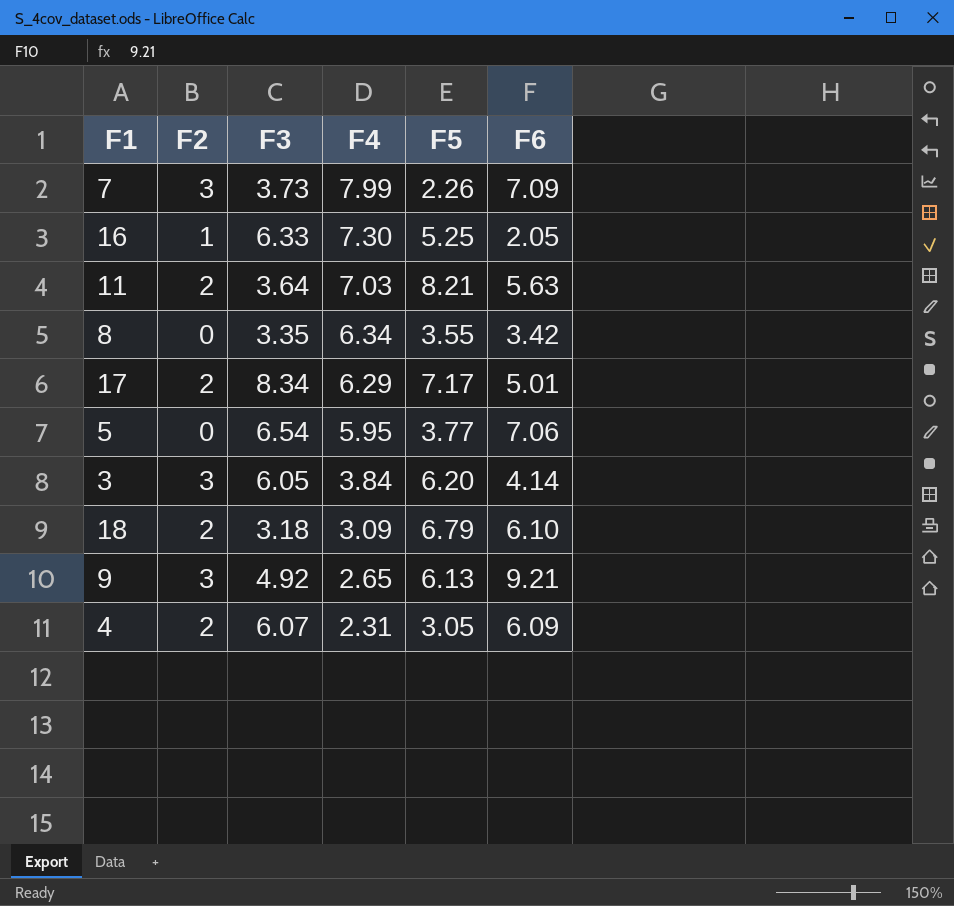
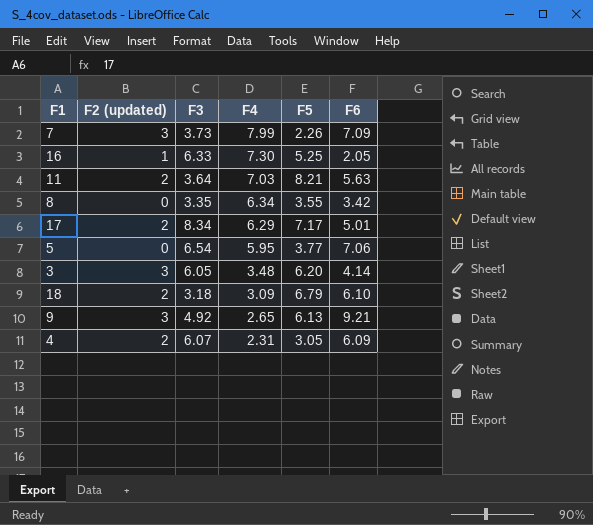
column name: F2 -> F2 (updated)
3 | F4: 3.84 -> 3.48

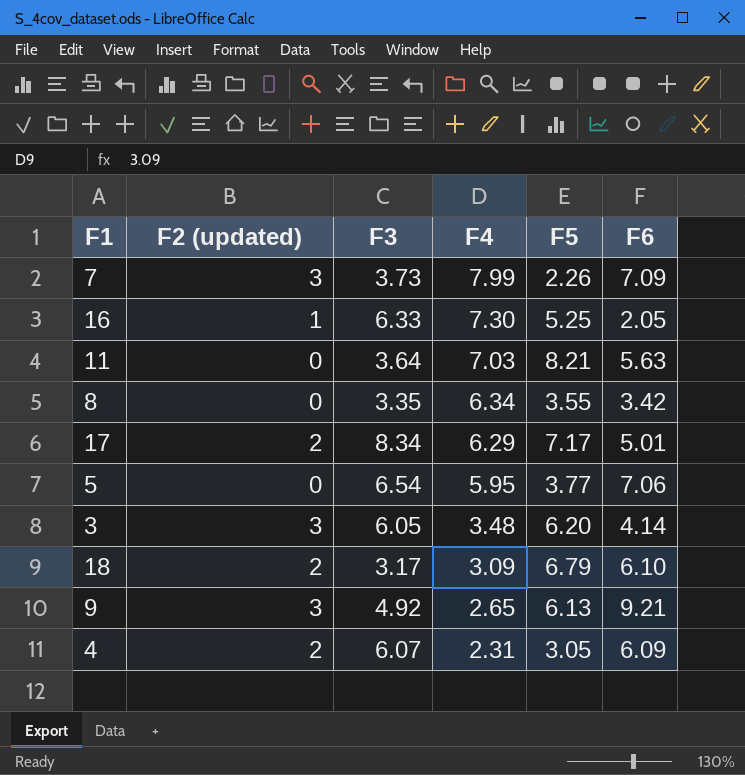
11 | F2 (updated): 2 -> 0
18 | F3: 3.18 -> 3.17

